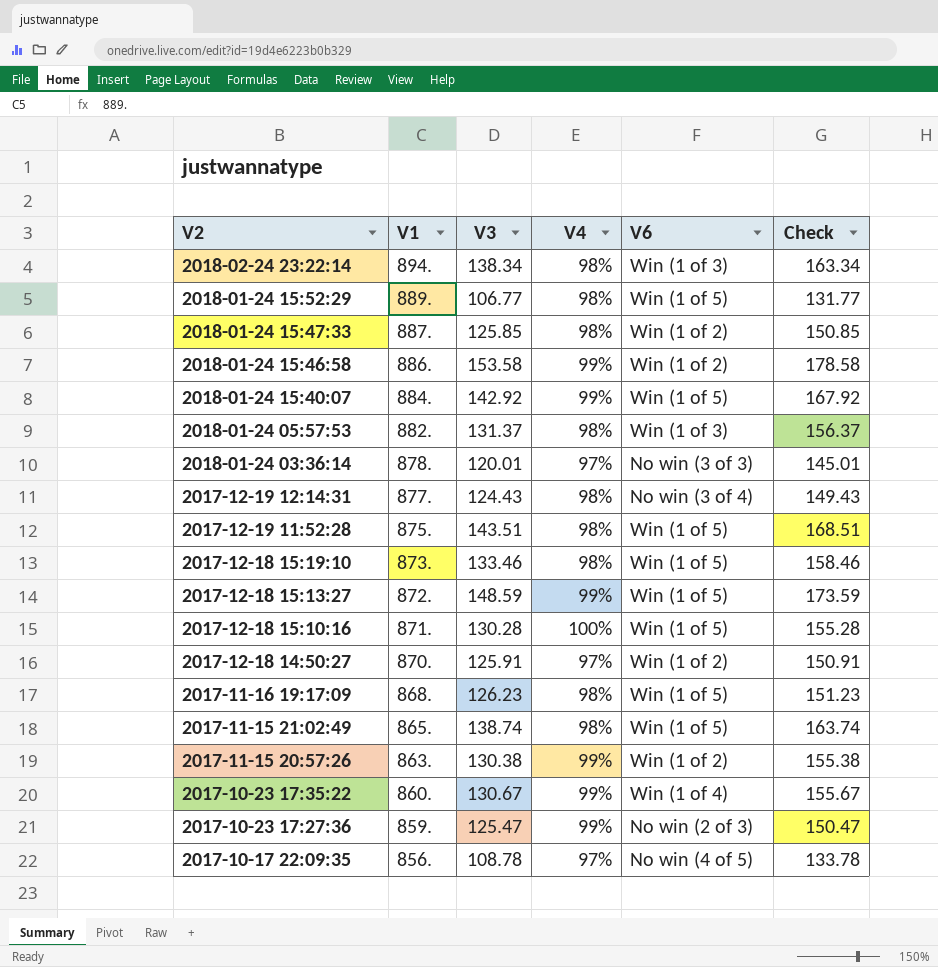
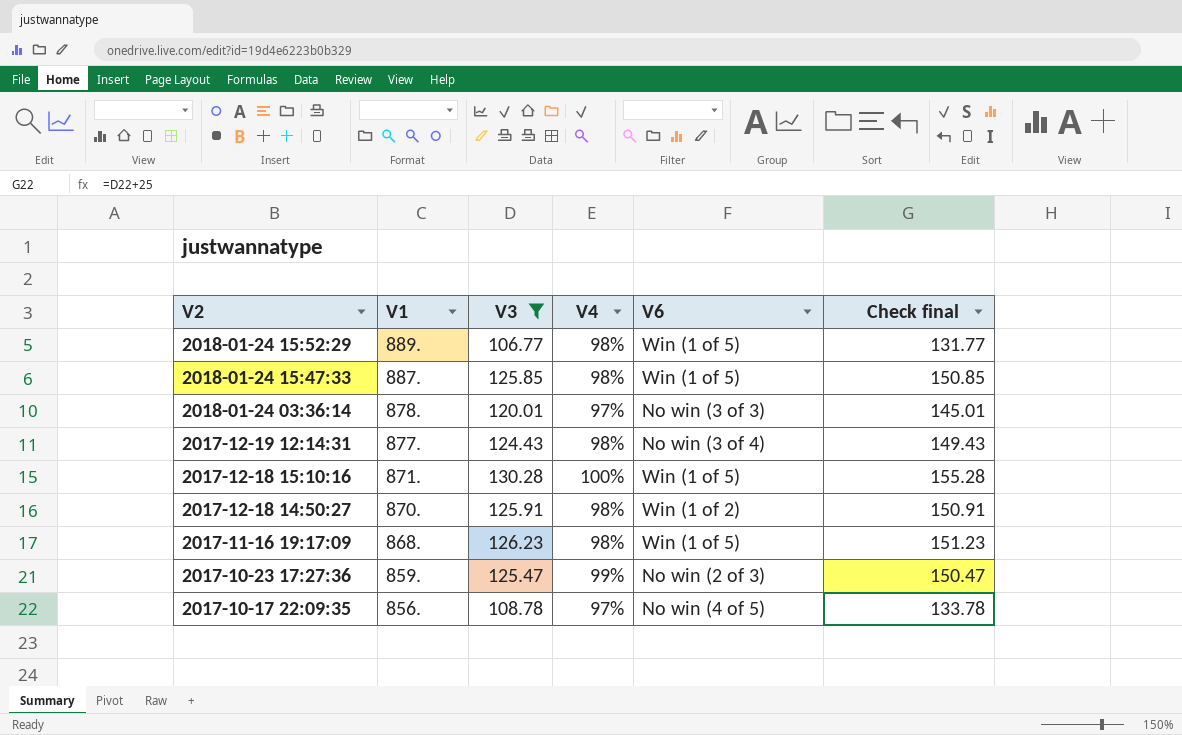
filter: none -> V3 <= 130.28
column name: Check -> Check final
2018-01-24 15:47:33 | V6: Win (1 of 2) -> Win (1 of 5)
2017-12-18 14:50:27 | V4: 97% -> 98%

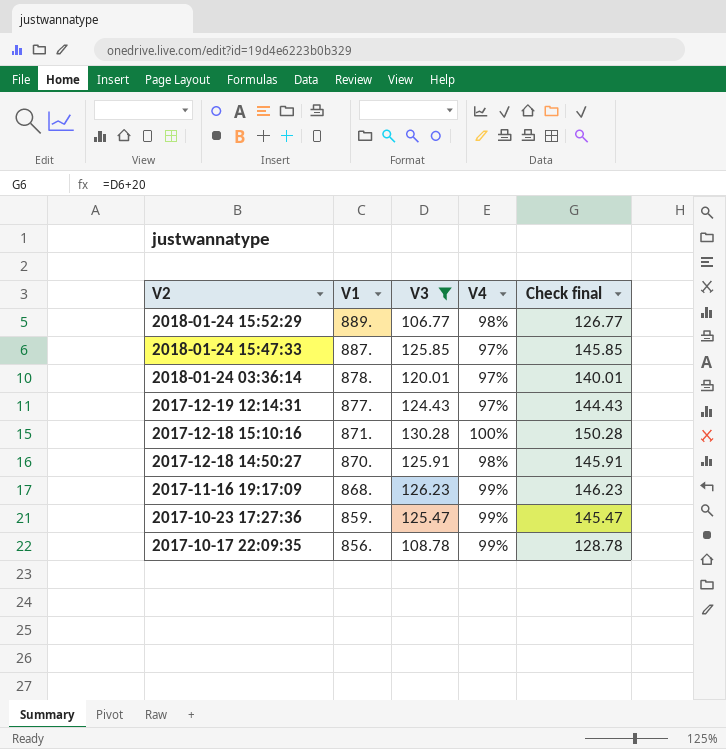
column V6 | position: 5 -> none
column Check final | formula: [V3] + 25 -> [V3] + 20
2018-01-24 15:47:33 | V4: 98% -> 97%
2017-12-19 12:14:31 | V4: 98% -> 97%
2017-11-16 19:17:09 | V4: 98% -> 99%
2017-10-17 22:09:35 | V4: 97% -> 99%

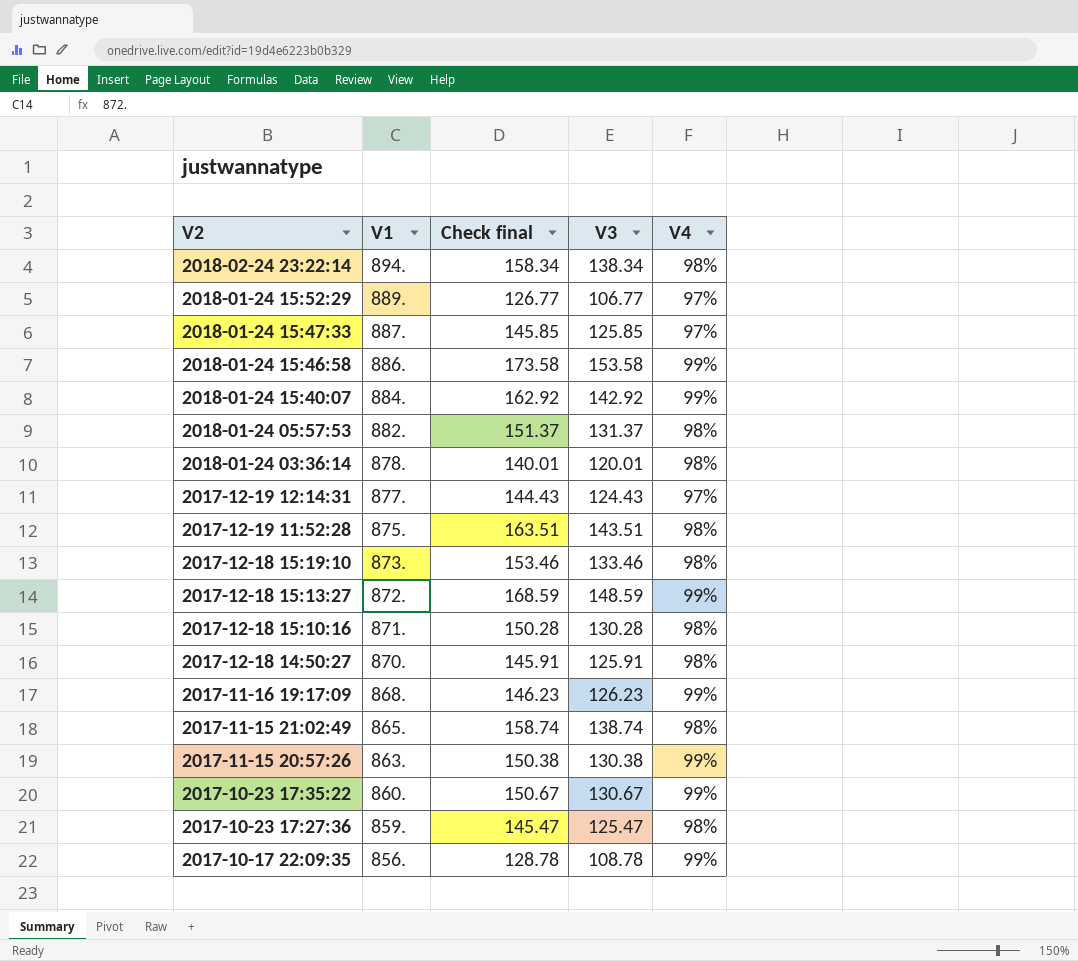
filter: V3 <= 130.28 -> none
column Check final | position: 5 -> 3
2018-01-24 15:52:29 | V4: 98% -> 97%
2018-01-24 03:36:14 | V4: 97% -> 98%
2017-12-18 15:10:16 | V4: 100% -> 98%
2017-10-23 17:27:36 | V4: 99% -> 98%

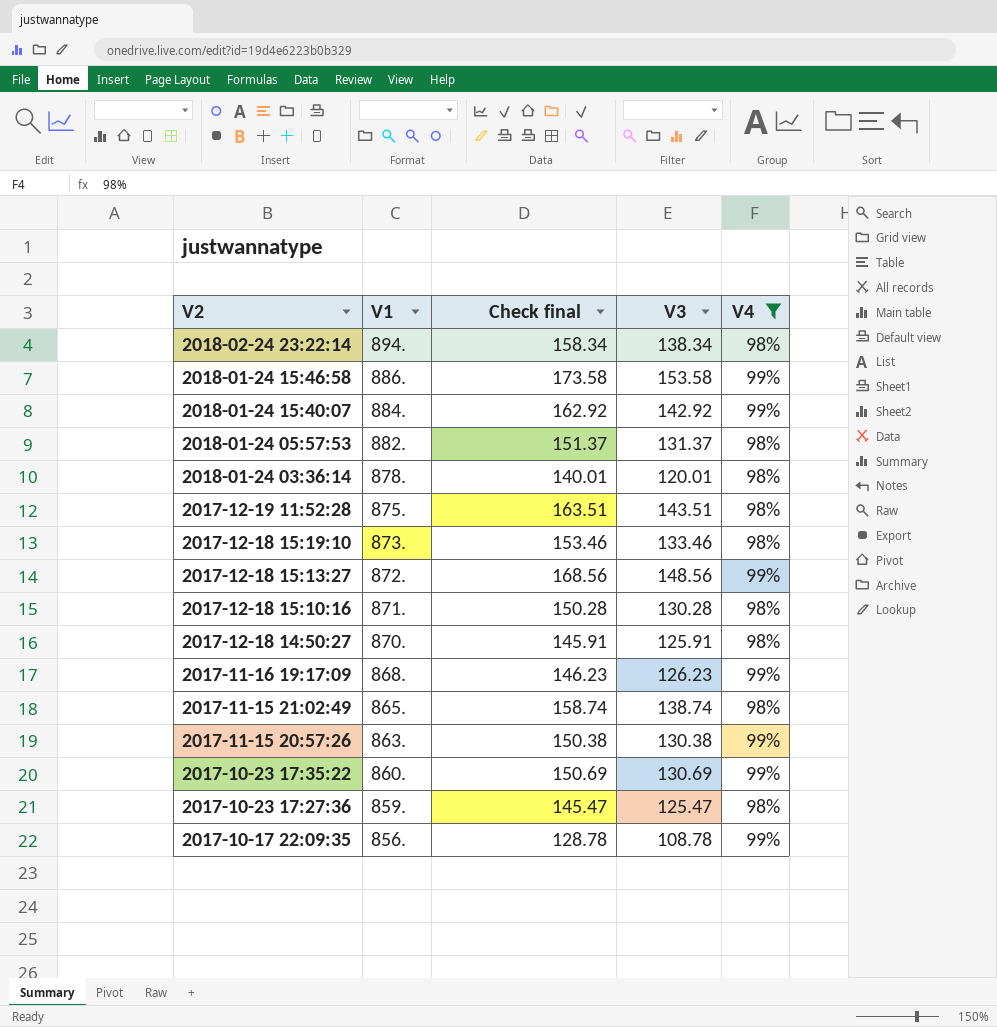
filter: none -> V4 != 97%
2017-12-18 15:13:27 | Check final: 168.59 -> 168.56
2017-12-18 15:13:27 | V3: 148.59 -> 148.56
2017-10-23 17:35:22 | Check final: 150.67 -> 150.69
2017-10-23 17:35:22 | V3: 130.67 -> 130.69

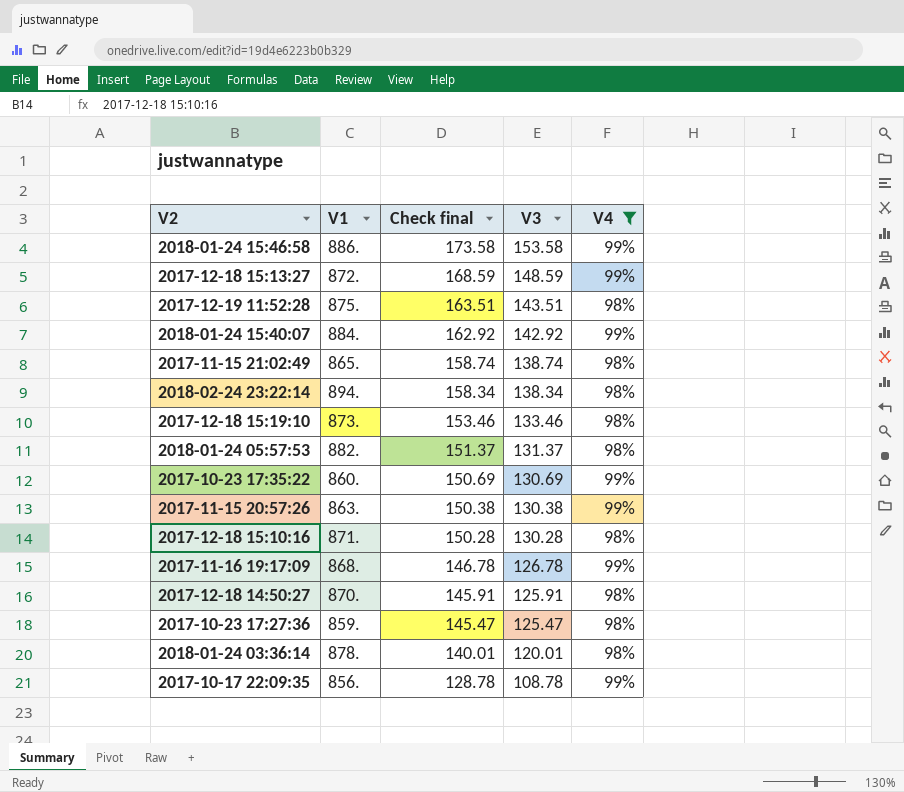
row order: V2 descending -> Check final descending
2017-12-18 15:13:27 | Check final: 168.56 -> 168.59
2017-12-18 15:13:27 | V3: 148.56 -> 148.59
2017-11-16 19:17:09 | Check final: 146.23 -> 146.78
2017-11-16 19:17:09 | V3: 126.23 -> 126.78

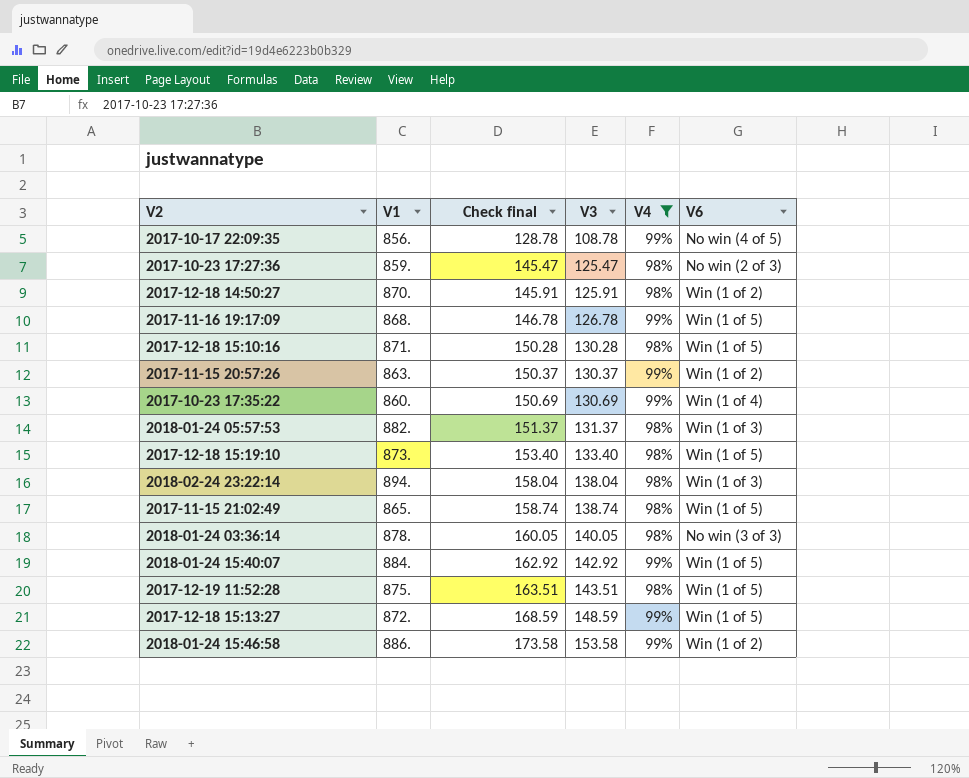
row order: Check final descending -> Check final ascending
column V6 | position: none -> 6
2017-11-15 20:57:26 | Check final: 150.38 -> 150.37
2017-11-15 20:57:26 | V3: 130.38 -> 130.37
2017-12-18 15:19:10 | Check final: 153.46 -> 153.40
2017-12-18 15:19:10 | V3: 133.46 -> 133.40
2018-02-24 23:22:14 | Check final: 158.34 -> 158.04
2018-02-24 23:22:14 | V3: 138.34 -> 138.04
2018-01-24 03:36:14 | Check final: 140.01 -> 160.05
2018-01-24 03:36:14 | V3: 120.01 -> 140.05

